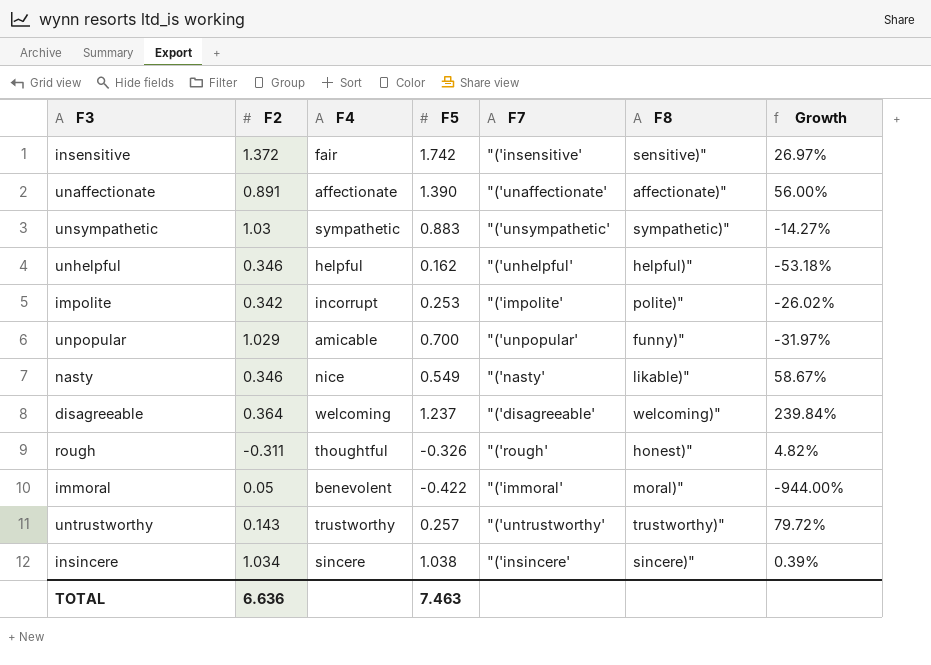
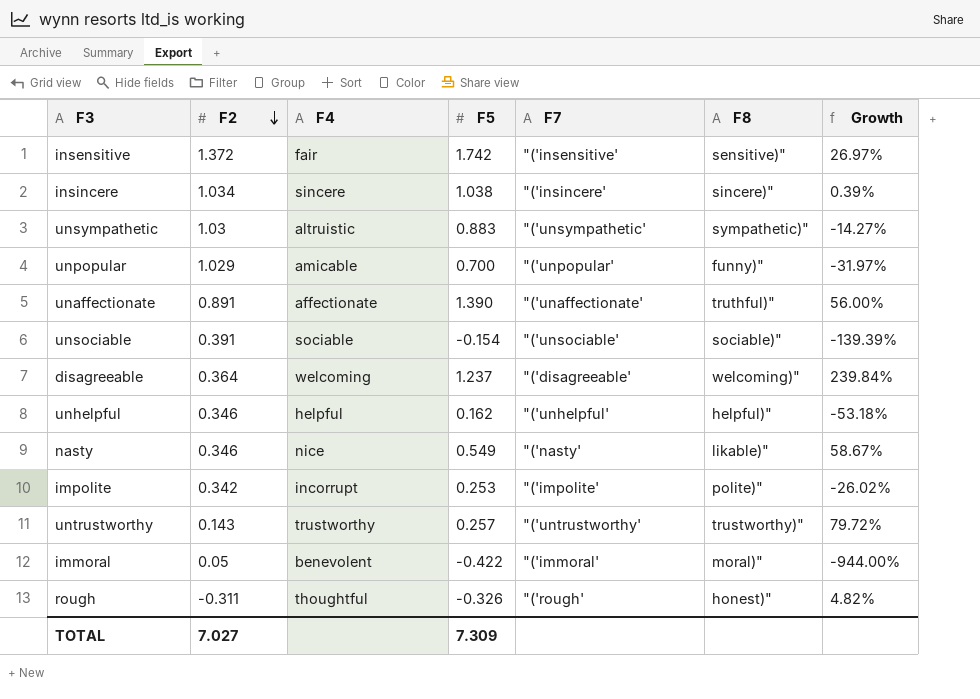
row order: none -> F2 descending
unsympathetic | F4: sympathetic -> altruistic
unaffectionate | F8: affectionate)" -> truthful)"
row unsociable: none -> 0.391 | sociable | -0.154 | "('unsociable' | sociable)" | -139.39%
TOTAL | F2: 6.636 -> 7.027
TOTAL | F5: 7.463 -> 7.309

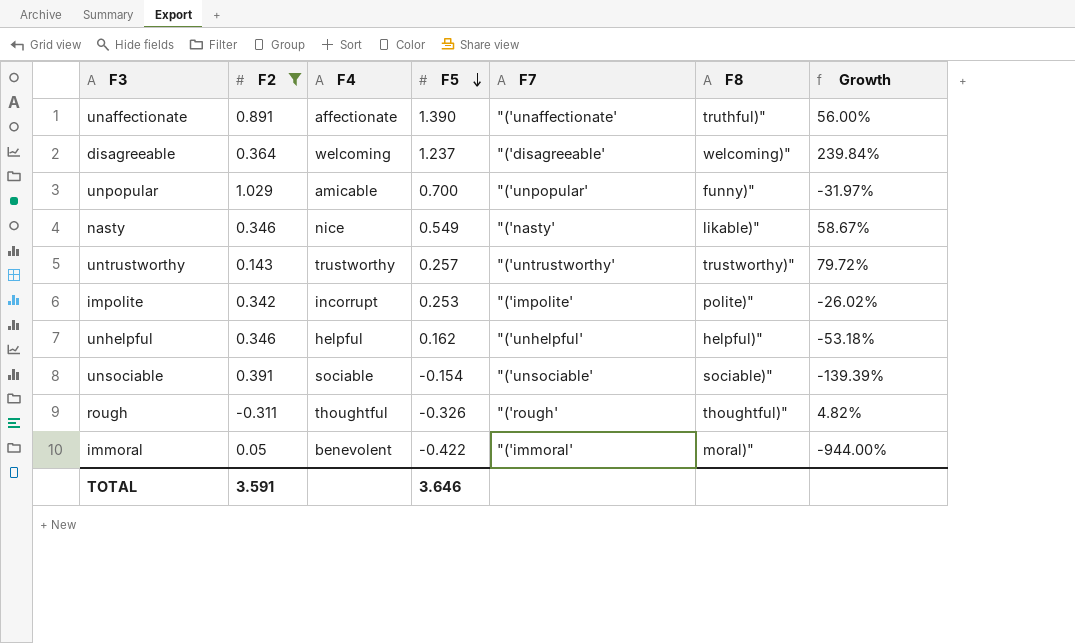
filter: none -> F2 <= 1.029
row order: F2 descending -> F5 descending
rough | F8: honest)" -> thoughtful)"
TOTAL | F2: 7.027 -> 3.591
TOTAL | F5: 7.309 -> 3.646

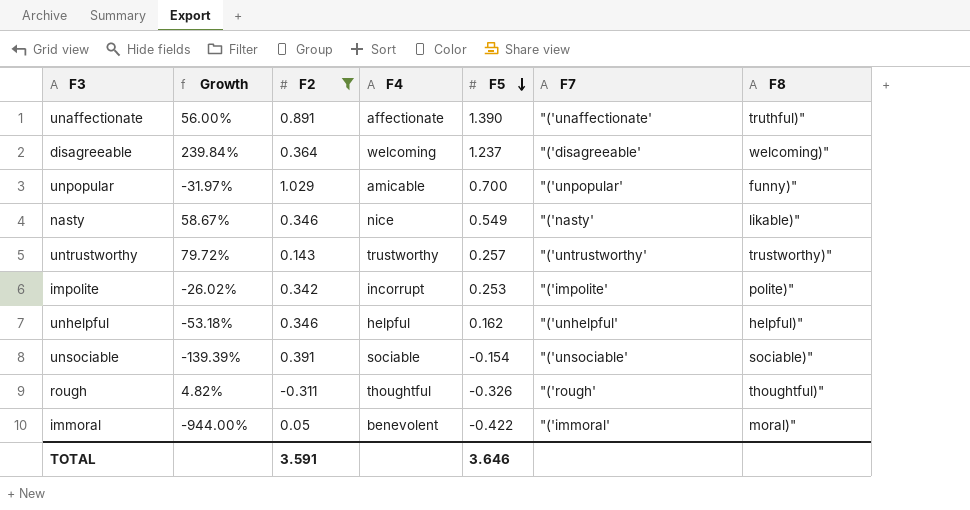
column Growth | position: 7 -> 2

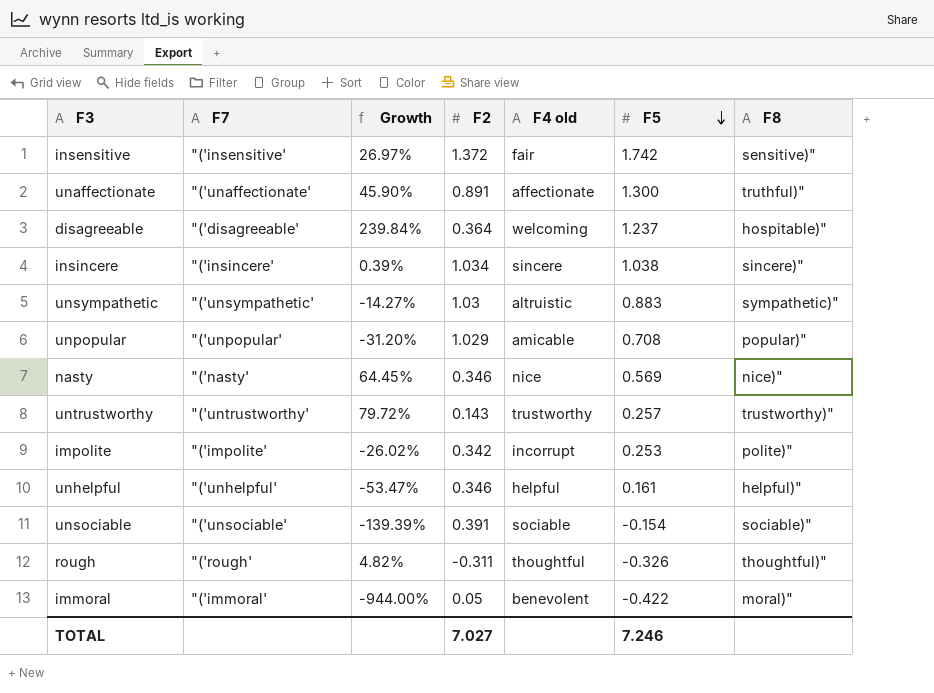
filter: F2 <= 1.029 -> none
column F7 | position: 6 -> 2
column name: F4 -> F4 old
unaffectionate | Growth: 56.00% -> 45.90%
unaffectionate | F5: 1.390 -> 1.300
disagreeable | F8: welcoming)" -> hospitable)"
unpopular | Growth: -31.97% -> -31.20%
unpopular | F5: 0.700 -> 0.708
unpopular | F8: funny)" -> popular)"
nasty | Growth: 58.67% -> 64.45%
nasty | F5: 0.549 -> 0.569
nasty | F8: likable)" -> nice)"
unhelpful | Growth: -53.18% -> -53.47%
unhelpful | F5: 0.162 -> 0.161
TOTAL | F2: 3.591 -> 7.027
TOTAL | F5: 3.646 -> 7.246

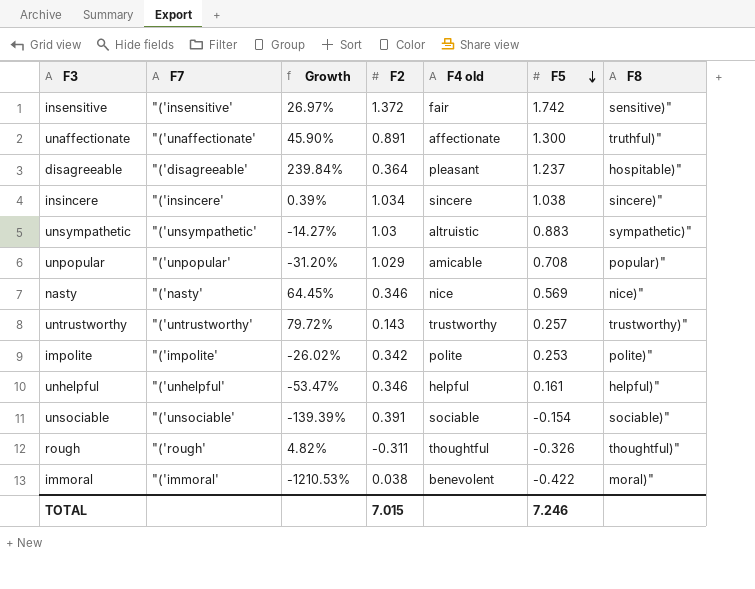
disagreeable | F4 old: welcoming -> pleasant
impolite | F4 old: incorrupt -> polite
immoral | Growth: -944.00% -> -1210.53%
immoral | F2: 0.05 -> 0.038
TOTAL | F2: 7.027 -> 7.015

